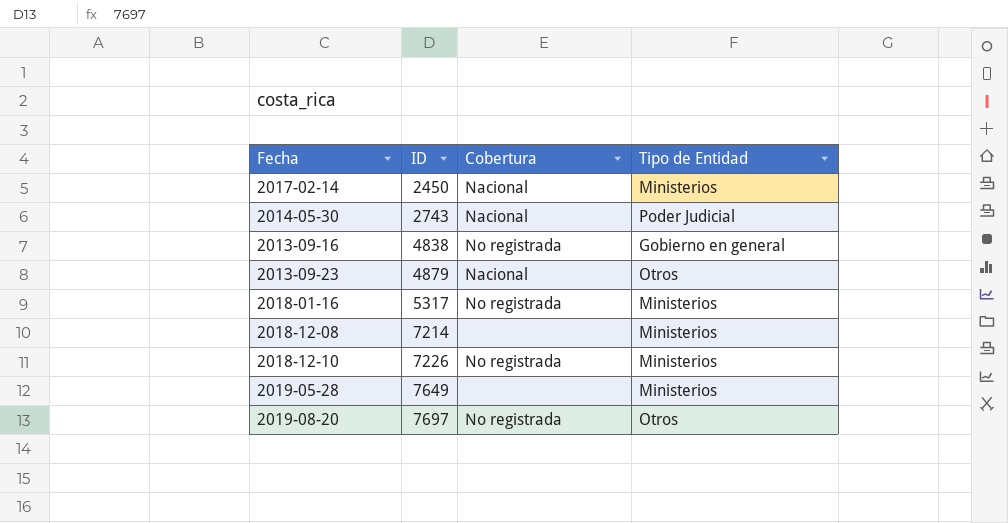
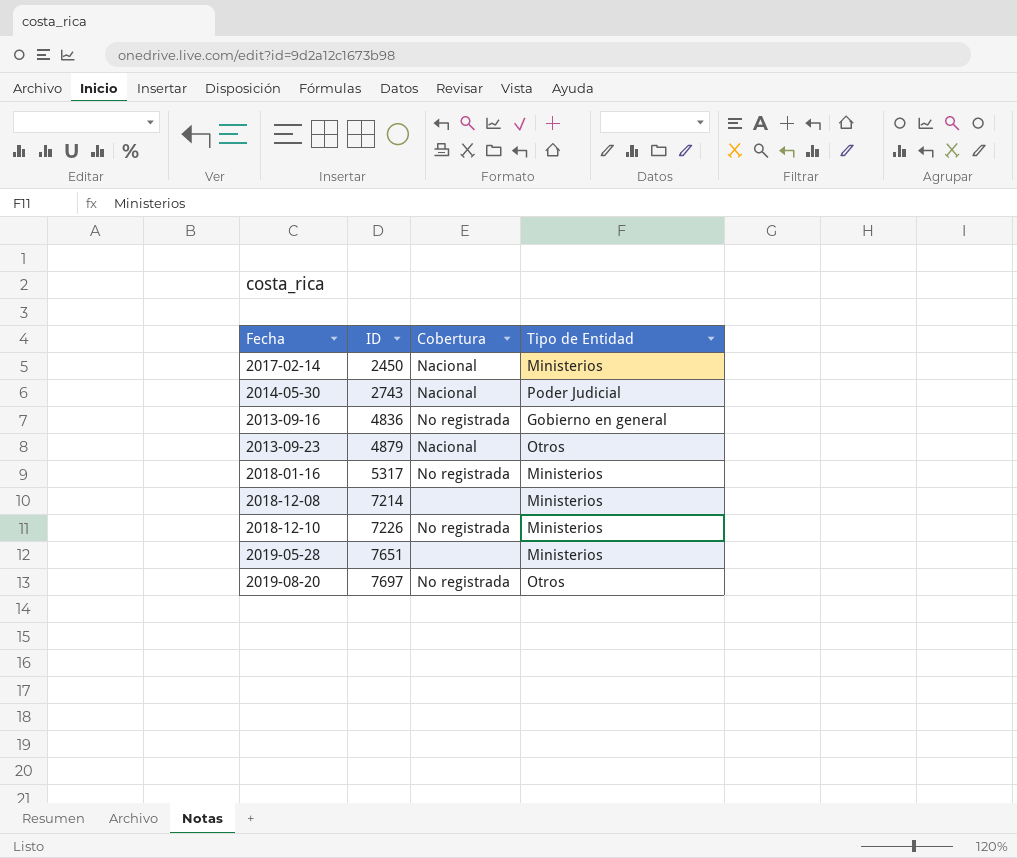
2013-09-16 | ID: 4838 -> 4836
2019-05-28 | ID: 7649 -> 7651

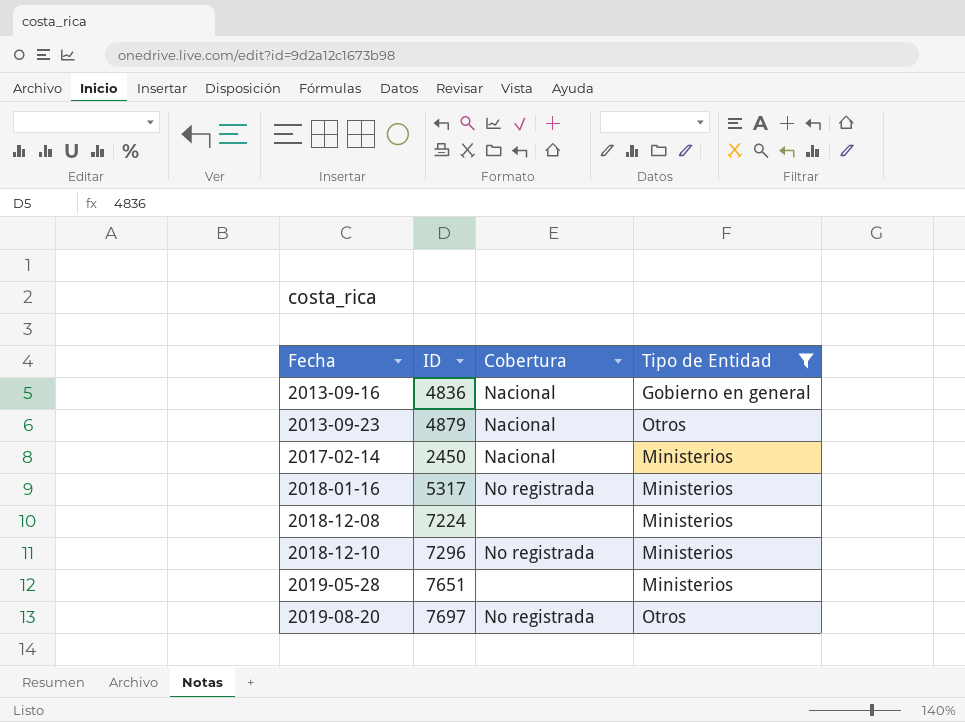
filter: none -> Tipo de Entidad != Poder Judicial
row order: ID ascending -> Fecha ascending
2013-09-16 | Cobertura: No registrada -> Nacional
2018-12-08 | ID: 7214 -> 7224
2018-12-10 | ID: 7226 -> 7296

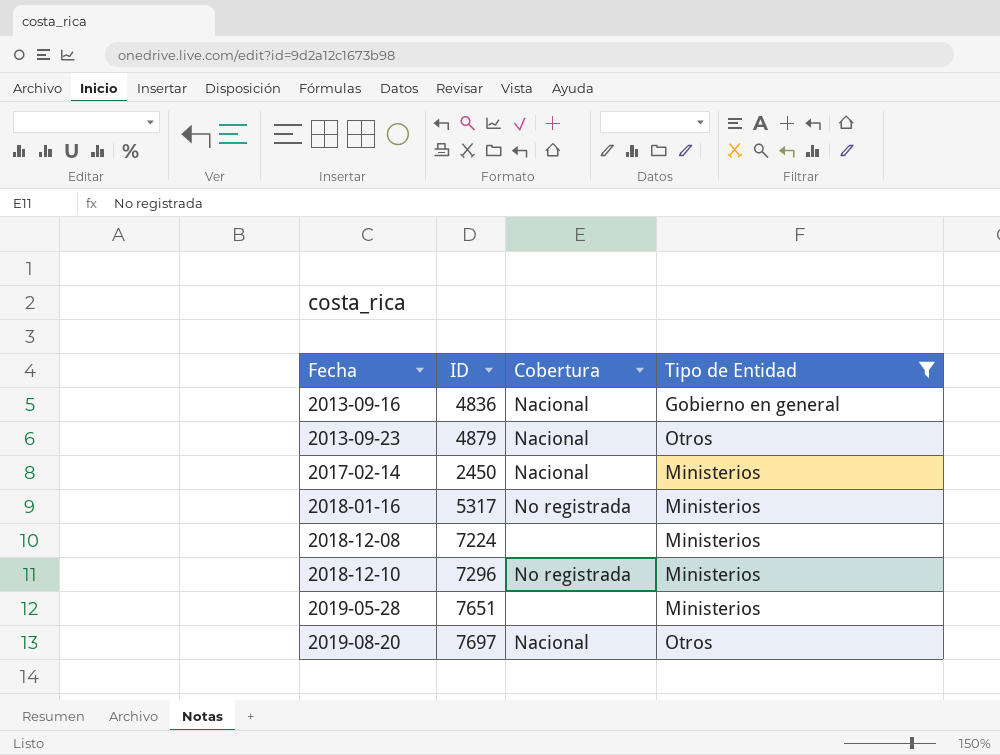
2019-08-20 | Cobertura: No registrada -> Nacional

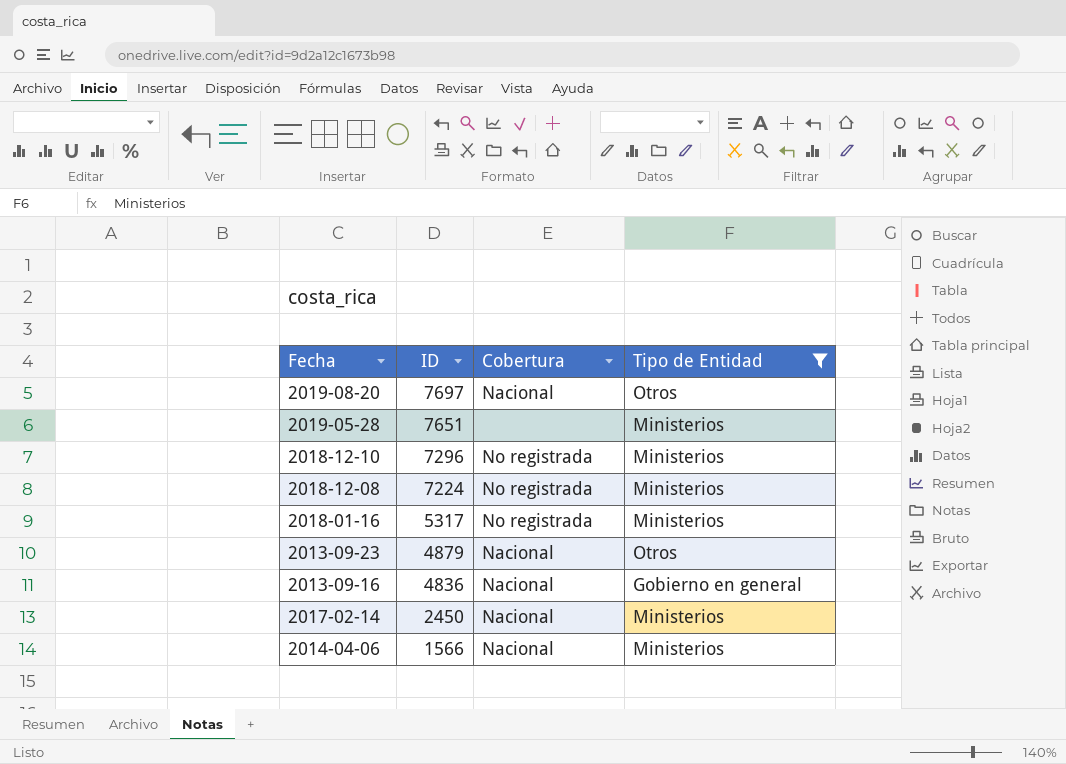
row order: Fecha ascending -> ID descending
2018-12-08 | Cobertura: none -> No registrada
row 2014-04-06: none -> 1566 | Nacional | Ministerios

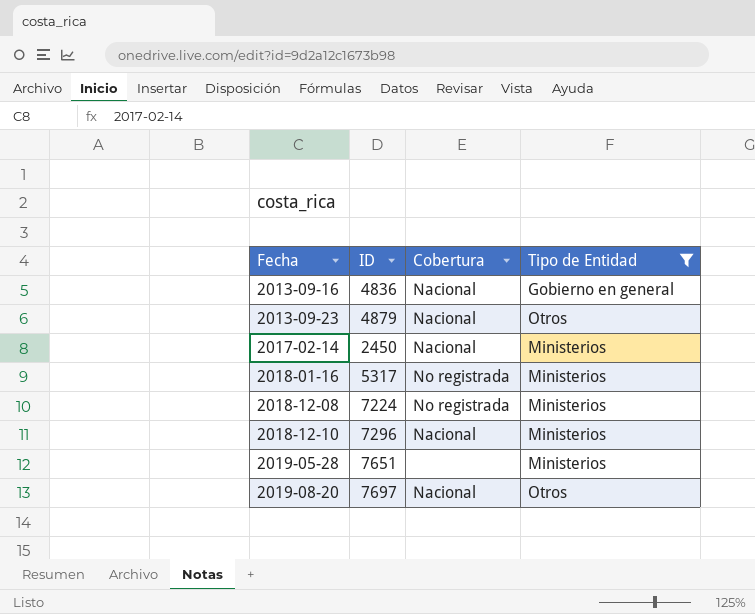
row order: ID descending -> Fecha ascending
row 2014-04-06: 1566 | Nacional | Ministerios -> none
2018-12-10 | Cobertura: No registrada -> Nacional

